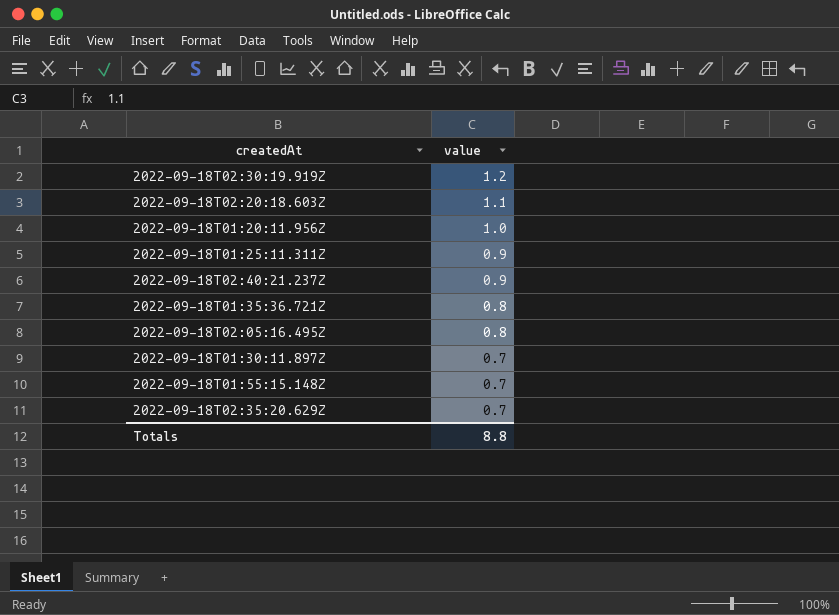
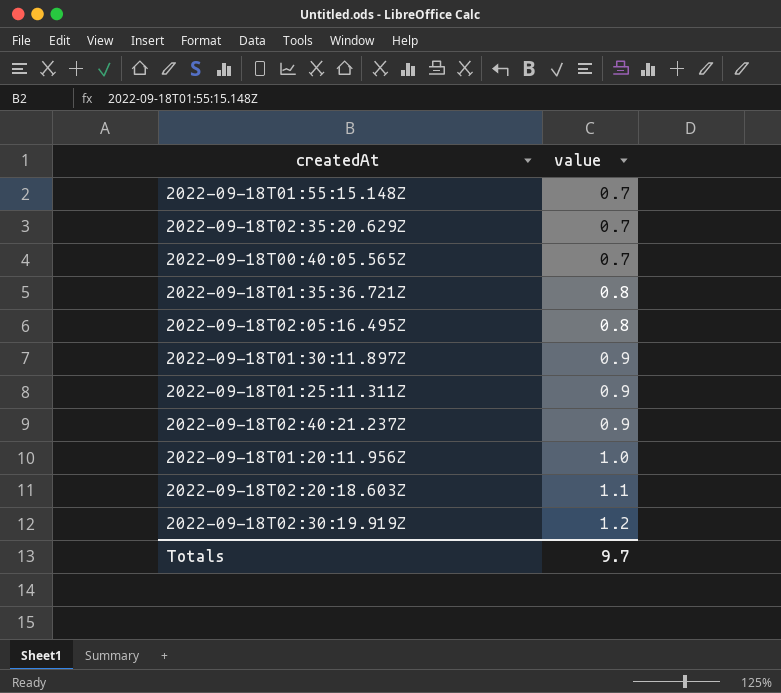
row order: value descending -> value ascending
row 2022-09-18T00:40:05.565Z: none -> 0.7
2022-09-18T01:30:11.897Z | value: 0.7 -> 0.9
Totals | value: 8.8 -> 9.7

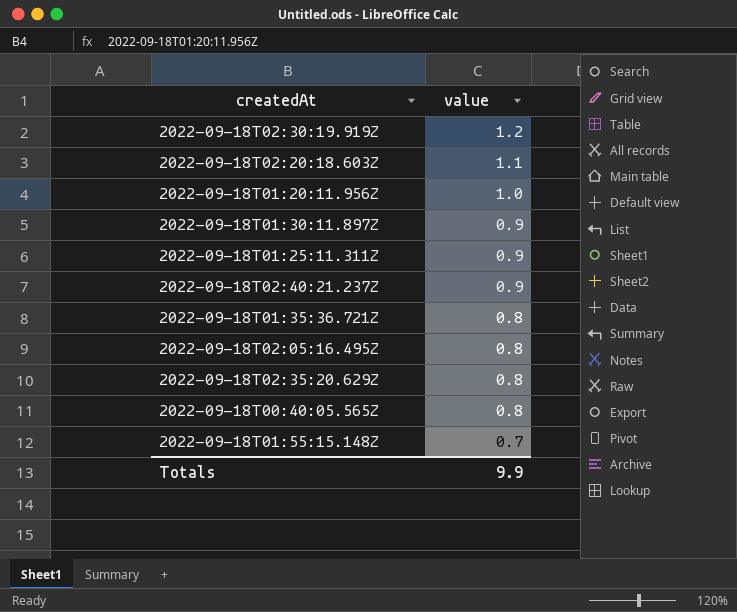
row order: value ascending -> value descending
2022-09-18T02:35:20.629Z | value: 0.7 -> 0.8
2022-09-18T00:40:05.565Z | value: 0.7 -> 0.8
Totals | value: 9.7 -> 9.9

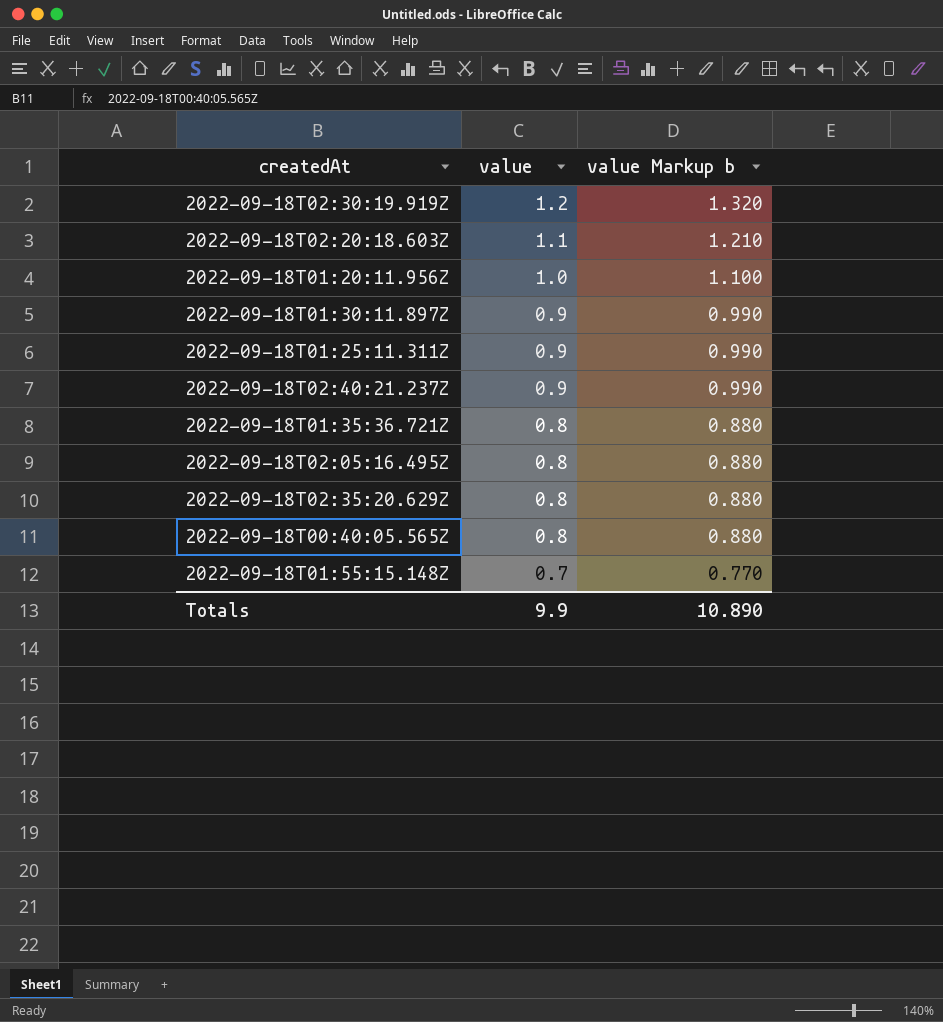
column value Markup b | formula: none -> [value] * 1.1

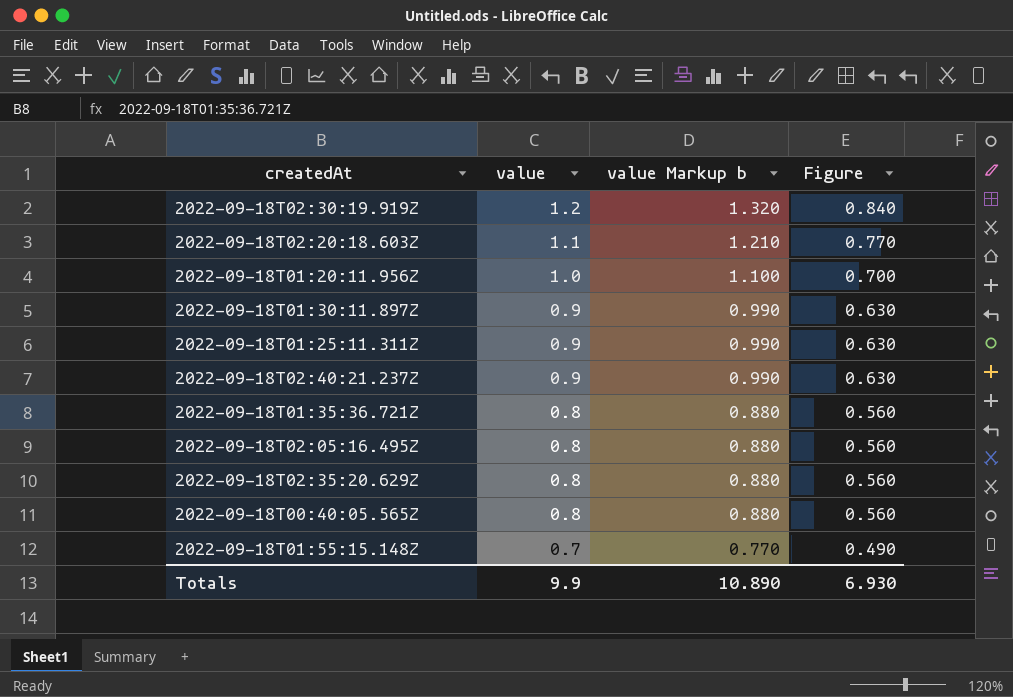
column Figure | formula: none -> [value] * 0.7

